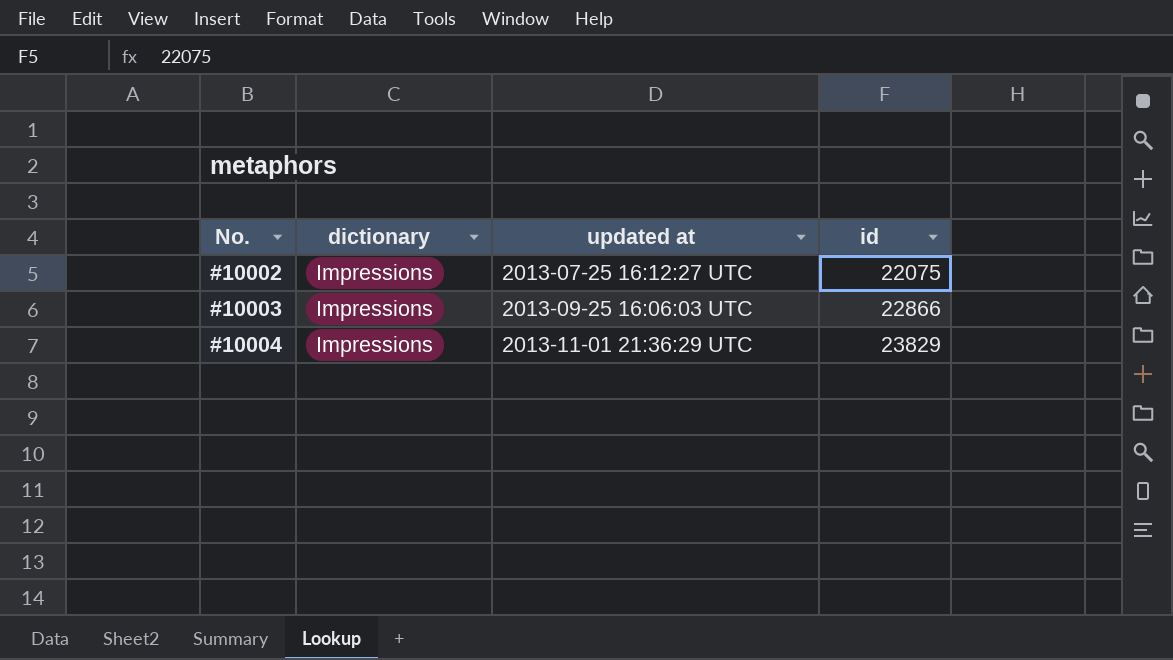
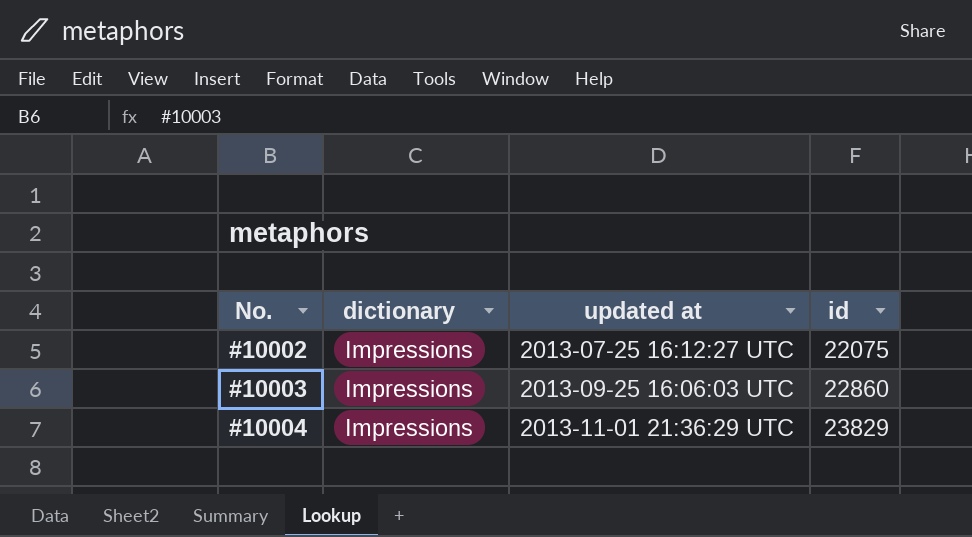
#10003 | id: 22866 -> 22860

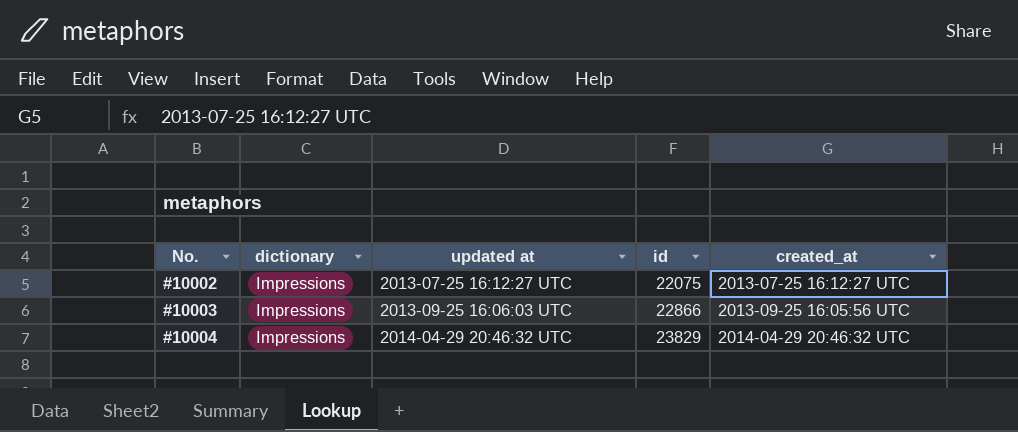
column created_at | position: none -> 5
#10003 | id: 22860 -> 22866
#10004 | updated at: 2013-11-01 21:36:29 UTC -> 2014-04-29 20:46:32 UTC

